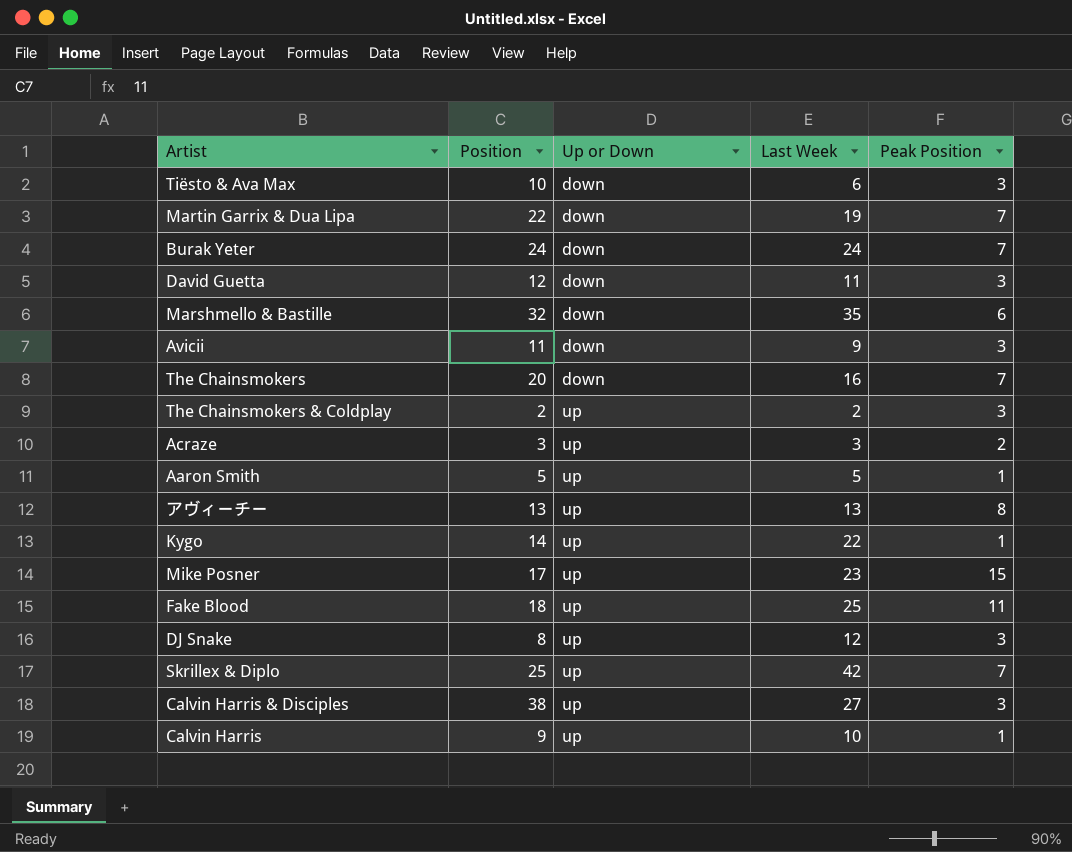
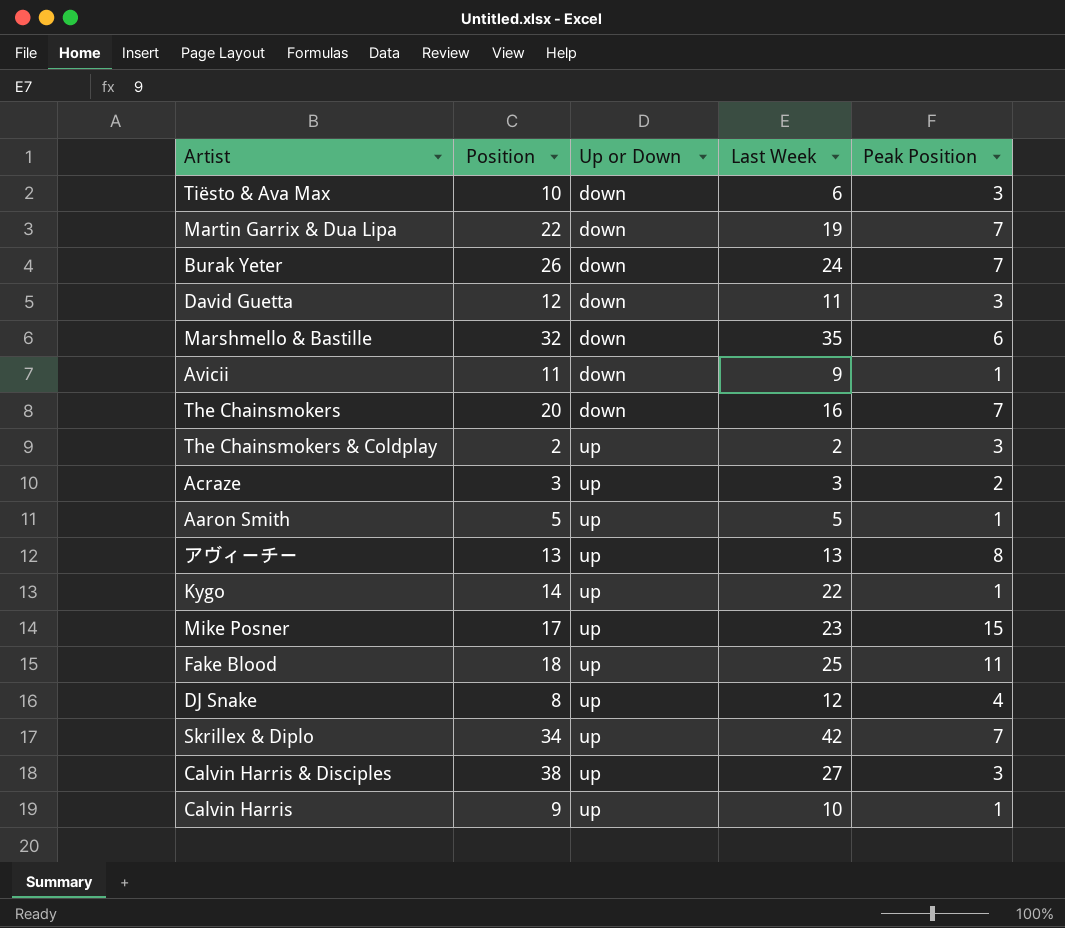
Burak Yeter | Position: 24 -> 26
Avicii | Peak Position: 3 -> 1
DJ Snake | Peak Position: 3 -> 4
Skrillex & Diplo | Position: 25 -> 34

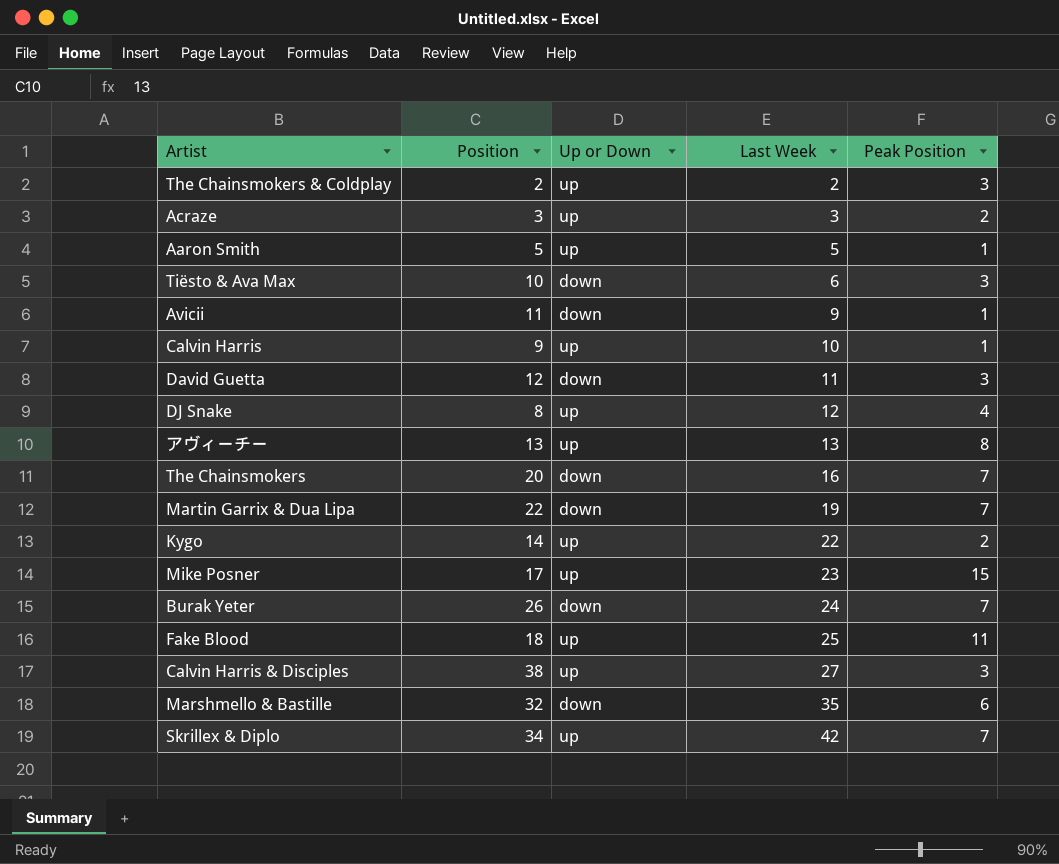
row order: Up or Down ascending -> Last Week ascending
Kygo | Peak Position: 1 -> 2

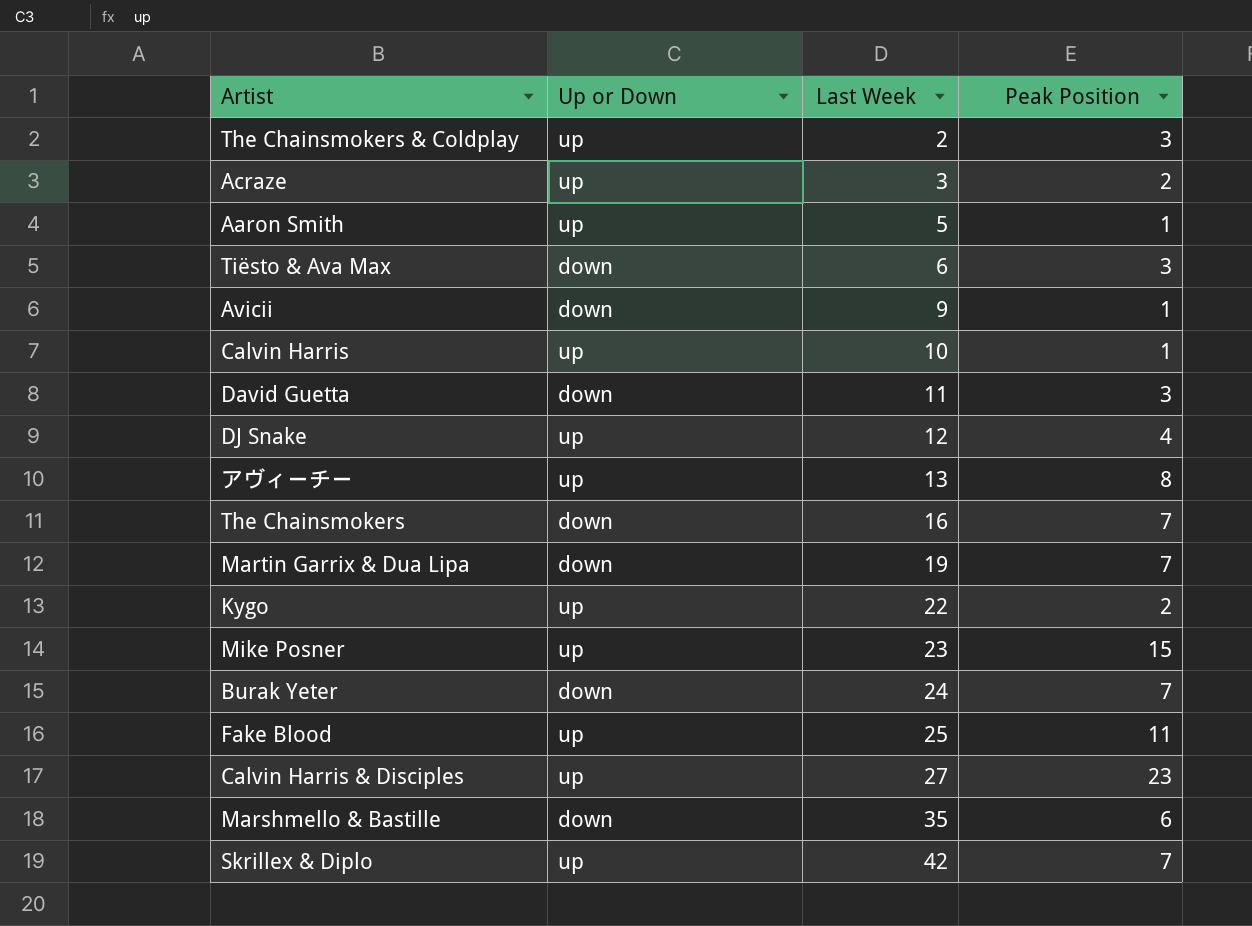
column Position | position: 2 -> none
Calvin Harris & Disciples | Peak Position: 3 -> 23

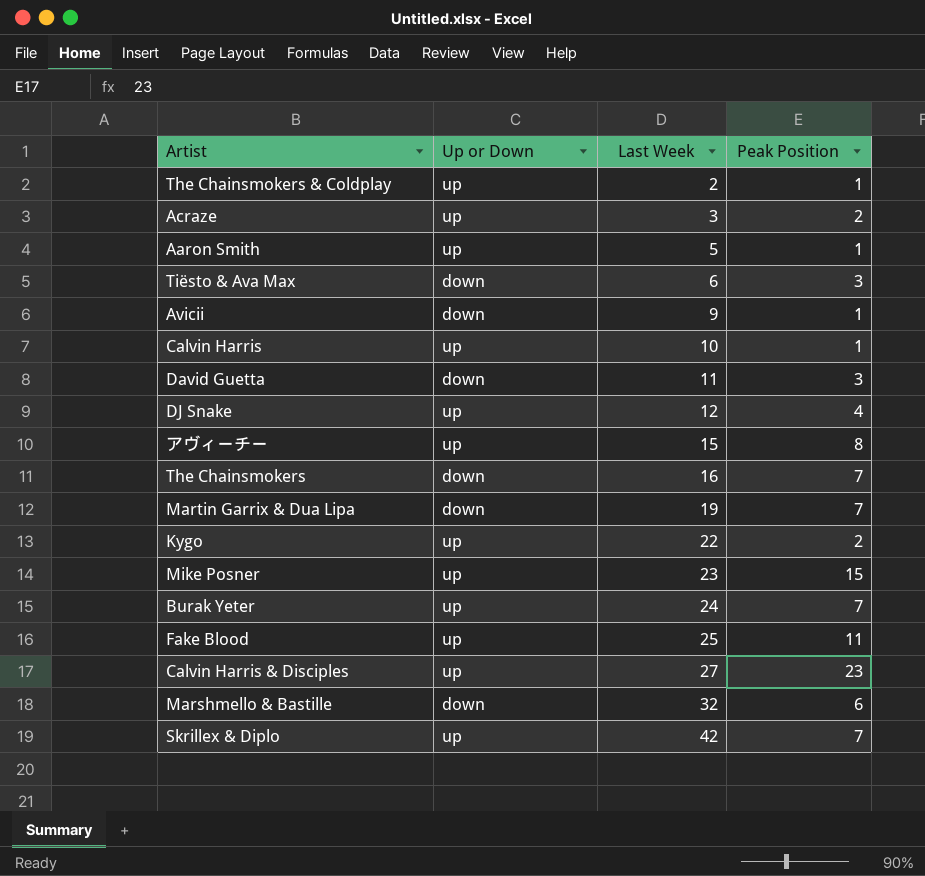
The Chainsmokers & Coldplay | Peak Position: 3 -> 1
アヴィーチー | Last Week: 13 -> 15
Burak Yeter | Up or Down: down -> up
Marshmello & Bastille | Last Week: 35 -> 32

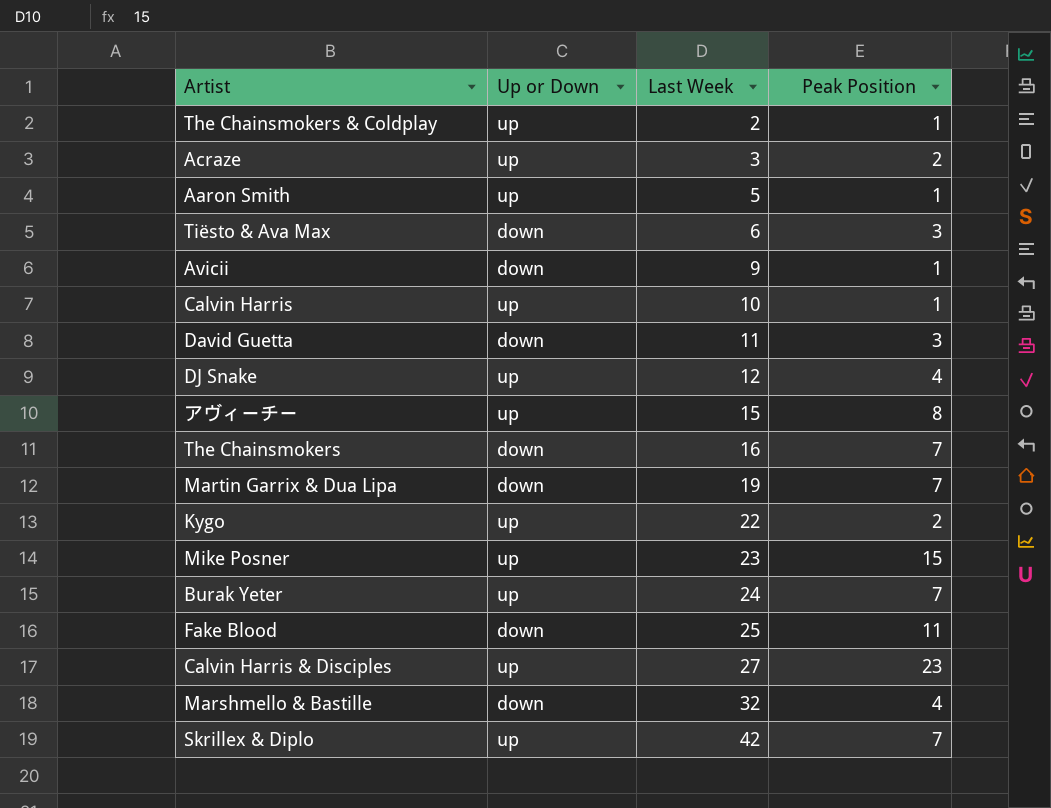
Fake Blood | Up or Down: up -> down
Marshmello & Bastille | Peak Position: 6 -> 4

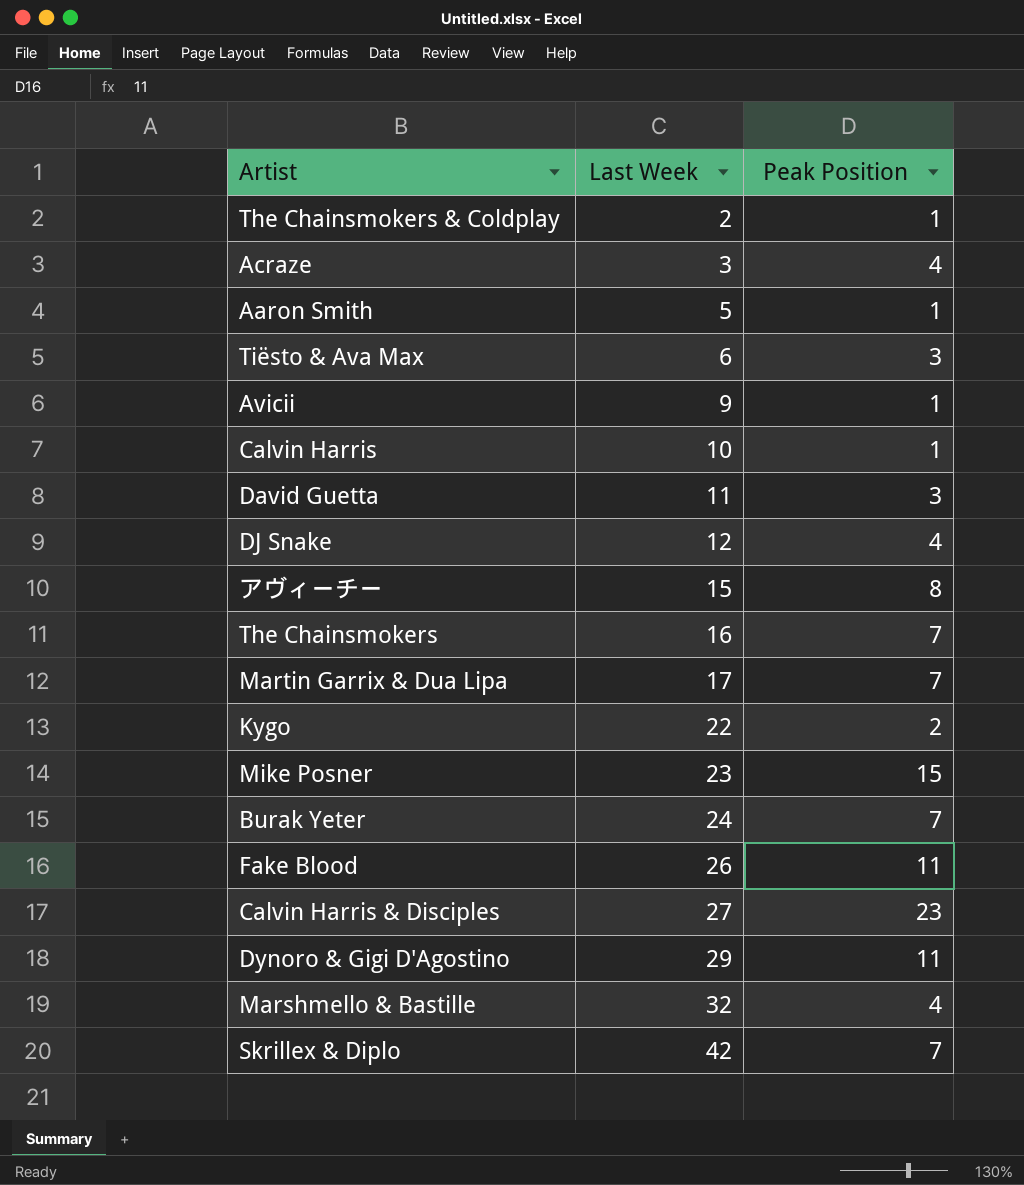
column Up or Down | position: 2 -> none
Acraze | Peak Position: 2 -> 4
Martin Garrix & Dua Lipa | Last Week: 19 -> 17
Fake Blood | Last Week: 25 -> 26
row Dynoro & Gigi D'Agostino: none -> 29 | 11

